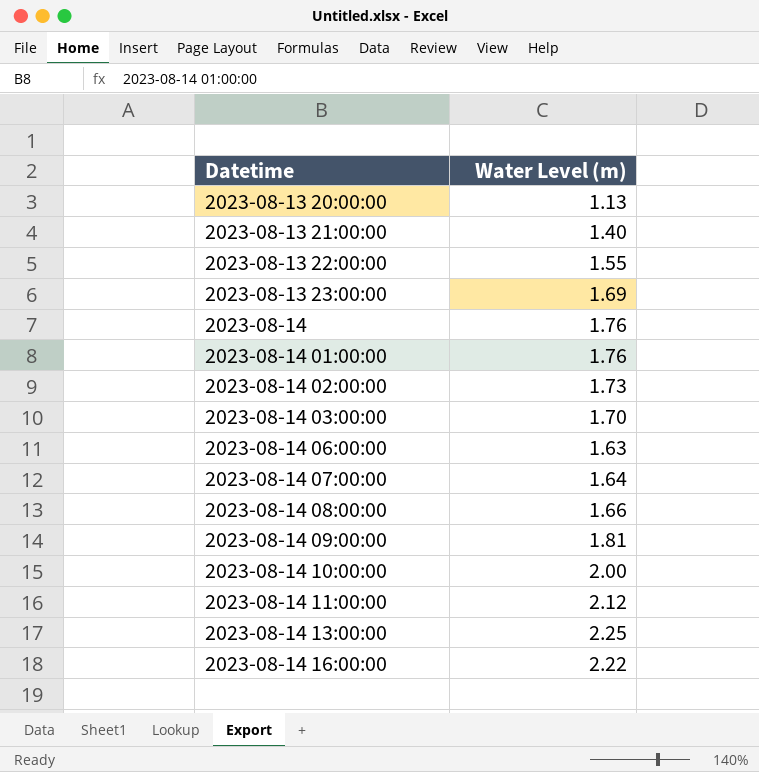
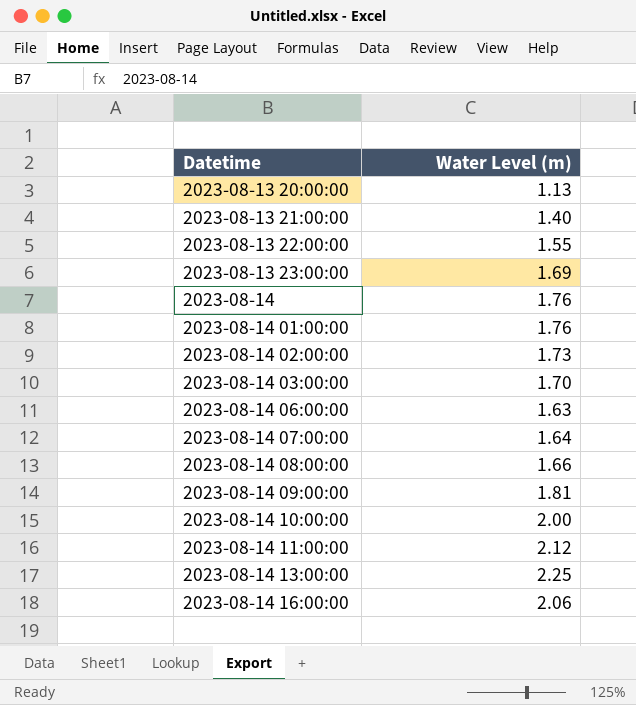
2023-08-14 16:00:00 | Water Level (m): 2.22 -> 2.06

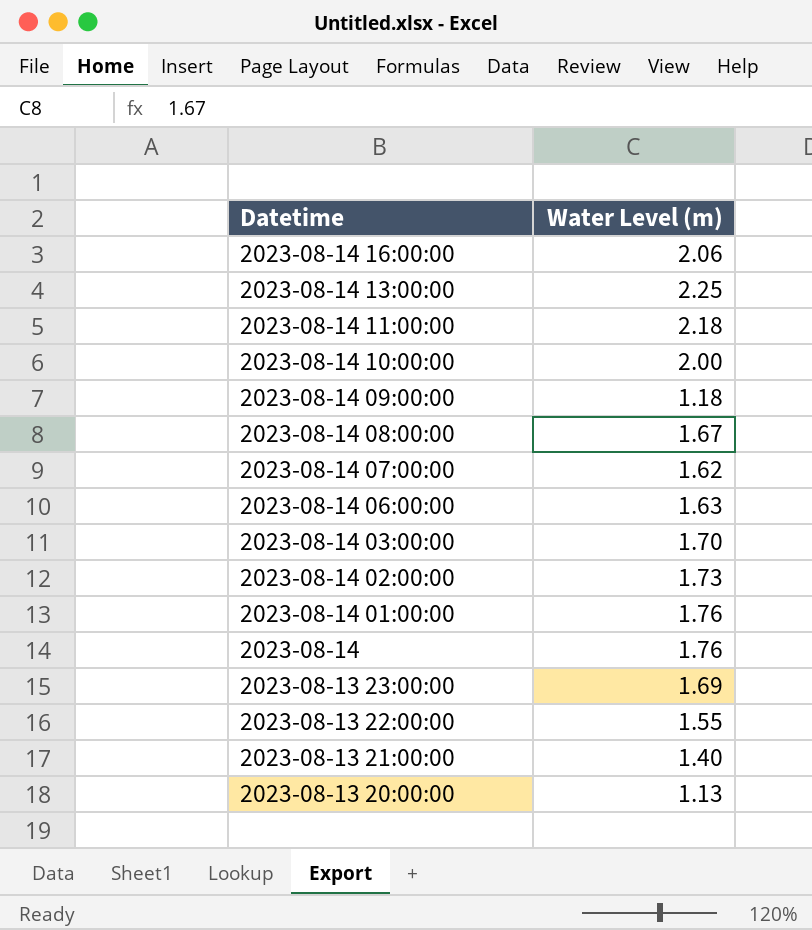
row order: Datetime ascending -> Datetime descending
2023-08-14 11:00:00 | Water Level (m): 2.12 -> 2.18
2023-08-14 09:00:00 | Water Level (m): 1.81 -> 1.18
2023-08-14 08:00:00 | Water Level (m): 1.66 -> 1.67
2023-08-14 07:00:00 | Water Level (m): 1.64 -> 1.62

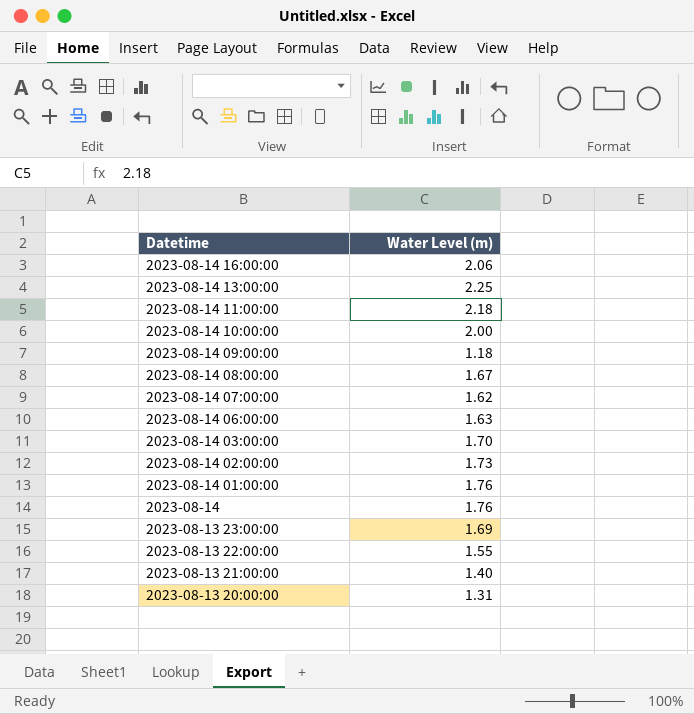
2023-08-13 20:00:00 | Water Level (m): 1.13 -> 1.31

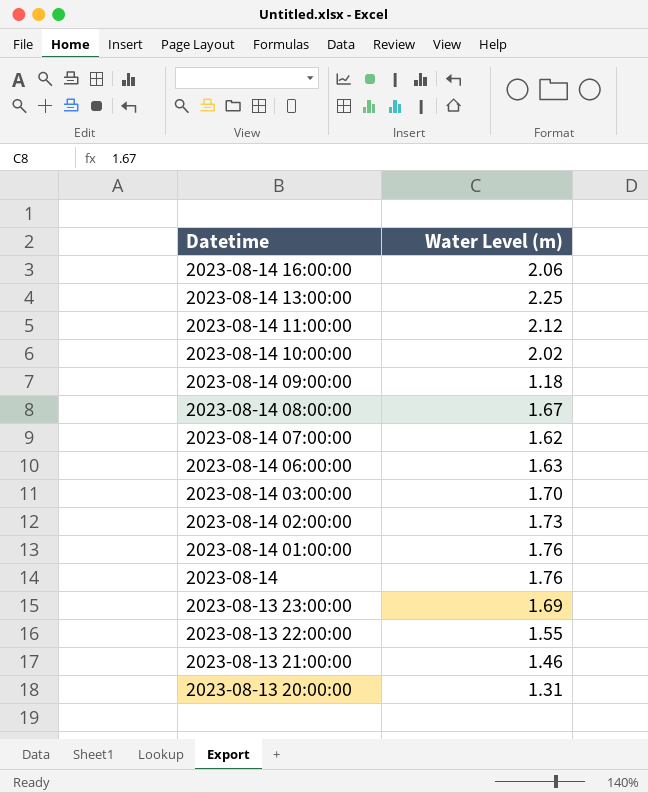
2023-08-14 11:00:00 | Water Level (m): 2.18 -> 2.12
2023-08-14 10:00:00 | Water Level (m): 2.00 -> 2.02
2023-08-13 21:00:00 | Water Level (m): 1.40 -> 1.46

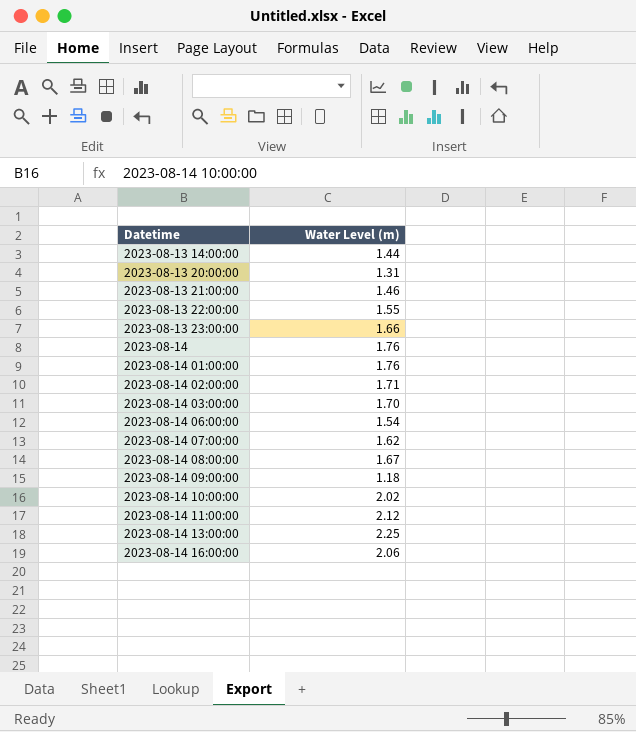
row order: Datetime descending -> Datetime ascending
row 2023-08-13 14:00:00: none -> 1.44
2023-08-13 23:00:00 | Water Level (m): 1.69 -> 1.66
2023-08-14 02:00:00 | Water Level (m): 1.73 -> 1.71
2023-08-14 06:00:00 | Water Level (m): 1.63 -> 1.54

